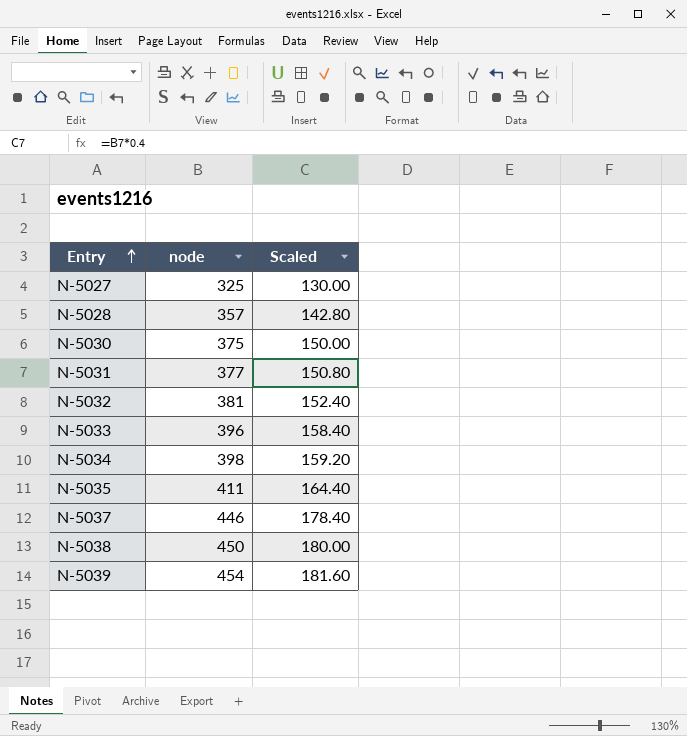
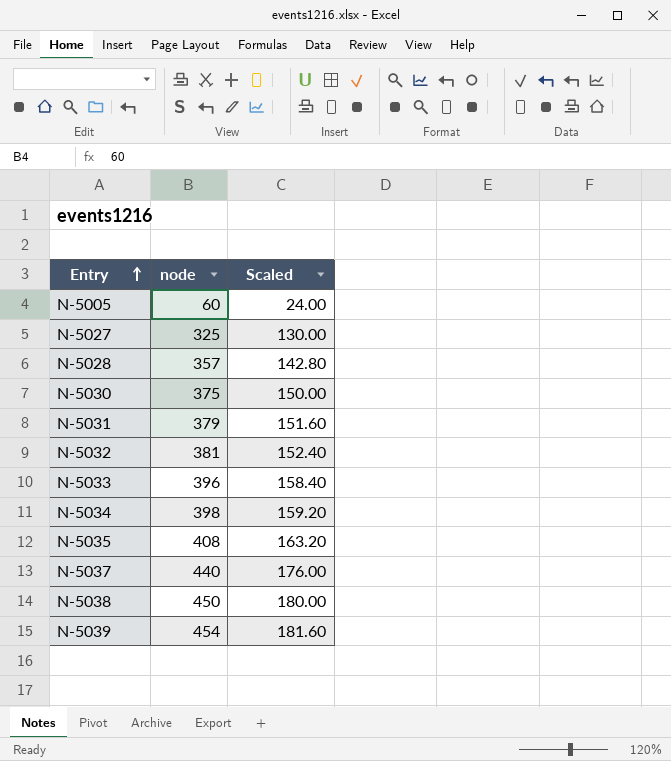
row N-5005: none -> 60 | 24.00
N-5031 | node: 377 -> 379
N-5031 | Scaled: 150.80 -> 151.60
N-5035 | node: 411 -> 408
N-5035 | Scaled: 164.40 -> 163.20
N-5037 | node: 446 -> 440
N-5037 | Scaled: 178.40 -> 176.00

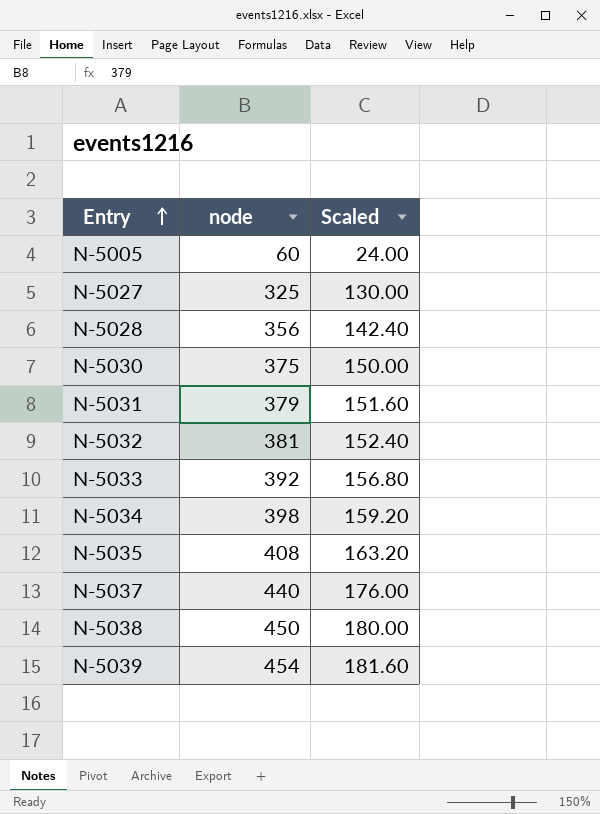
N-5028 | node: 357 -> 356
N-5028 | Scaled: 142.80 -> 142.40
N-5033 | node: 396 -> 392
N-5033 | Scaled: 158.40 -> 156.80

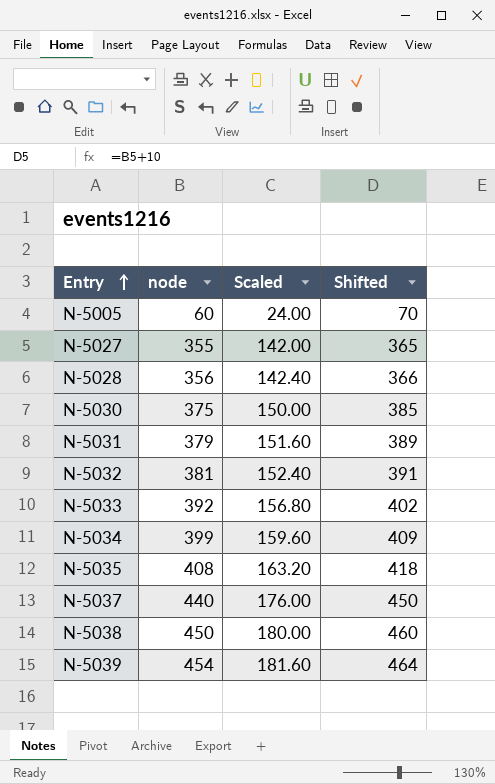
column Shifted | formula: none -> [node] + 10
N-5027 | node: 325 -> 355
N-5027 | Scaled: 130.00 -> 142.00
N-5034 | node: 398 -> 399
N-5034 | Scaled: 159.20 -> 159.60

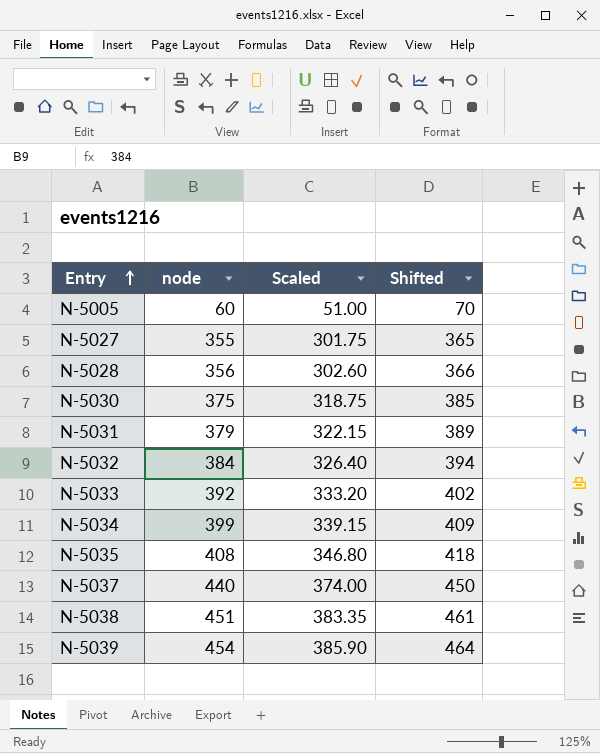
column Scaled | formula: [node] * 0.4 -> [node] * 0.85
N-5032 | node: 381 -> 384
N-5032 | Shifted: 391 -> 394
N-5038 | node: 450 -> 451
N-5038 | Shifted: 460 -> 461

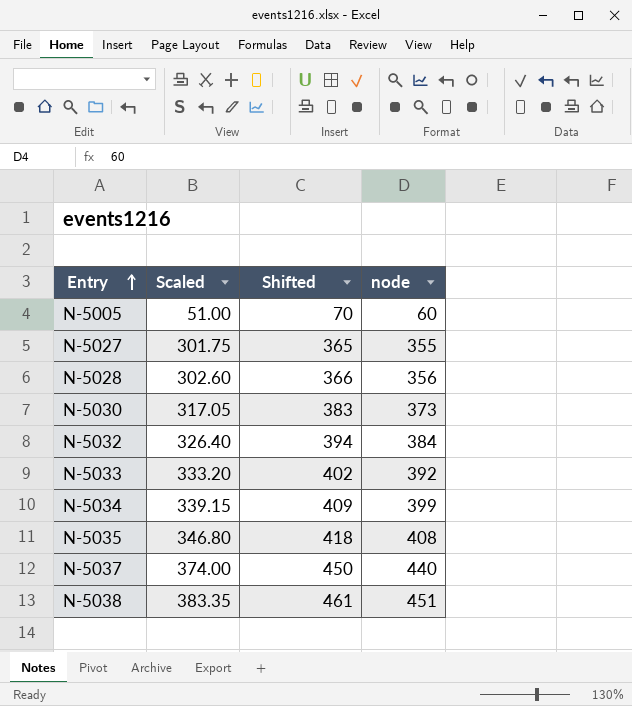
column node | position: 2 -> 4
row N-5031: 379 | 322.15 | 389 -> none
row N-5039: 454 | 385.90 | 464 -> none
N-5030 | Scaled: 318.75 -> 317.05
N-5030 | Shifted: 385 -> 383
N-5030 | node: 375 -> 373

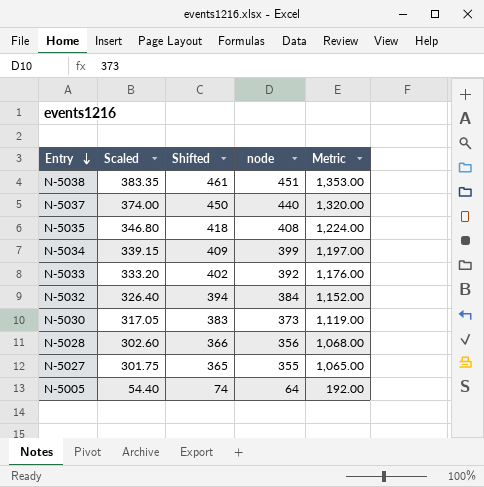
row order: Entry ascending -> Entry descending
column Metric | formula: none -> [node] * 3
N-5005 | Scaled: 51.00 -> 54.40
N-5005 | Shifted: 70 -> 74
N-5005 | node: 60 -> 64

